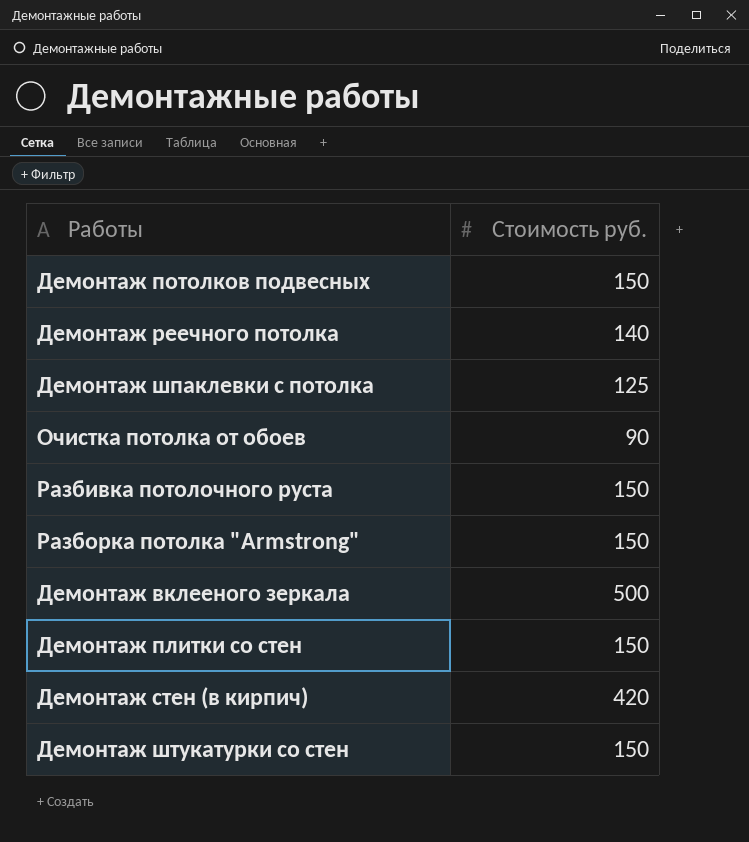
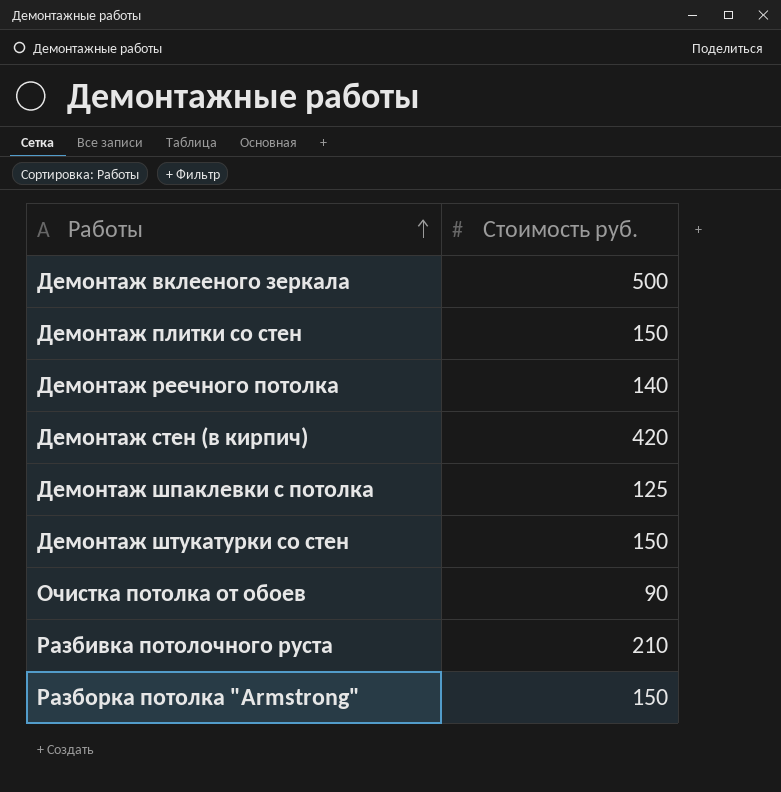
row order: none -> Работы ascending
row Демонтаж потолков подвесных: 150 -> none
Разбивка потолочного руста | Стоимость руб.: 150 -> 210

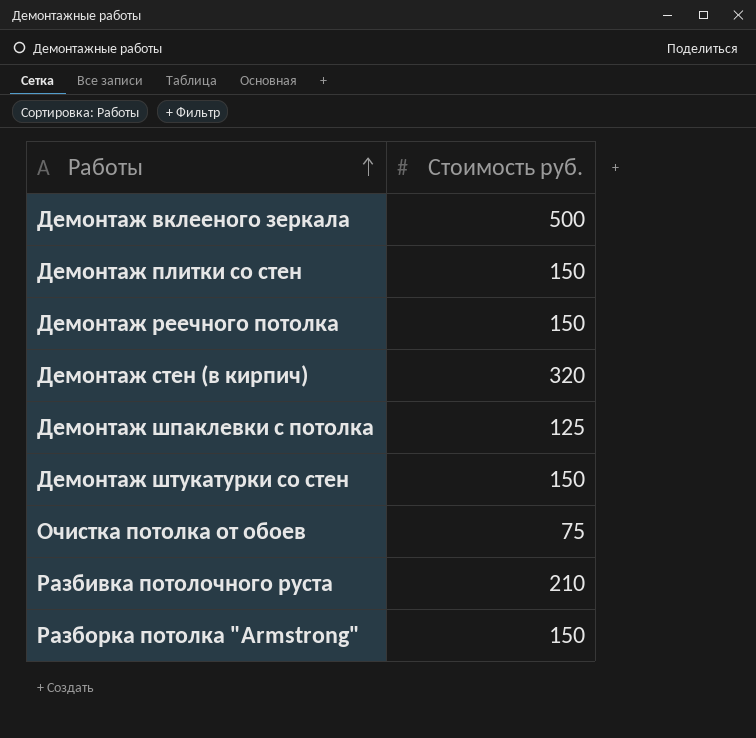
Демонтаж реечного потолка | Стоимость руб.: 140 -> 150
Демонтаж стен (в кирпич) | Стоимость руб.: 420 -> 320
Очистка потолка от обоев | Стоимость руб.: 90 -> 75

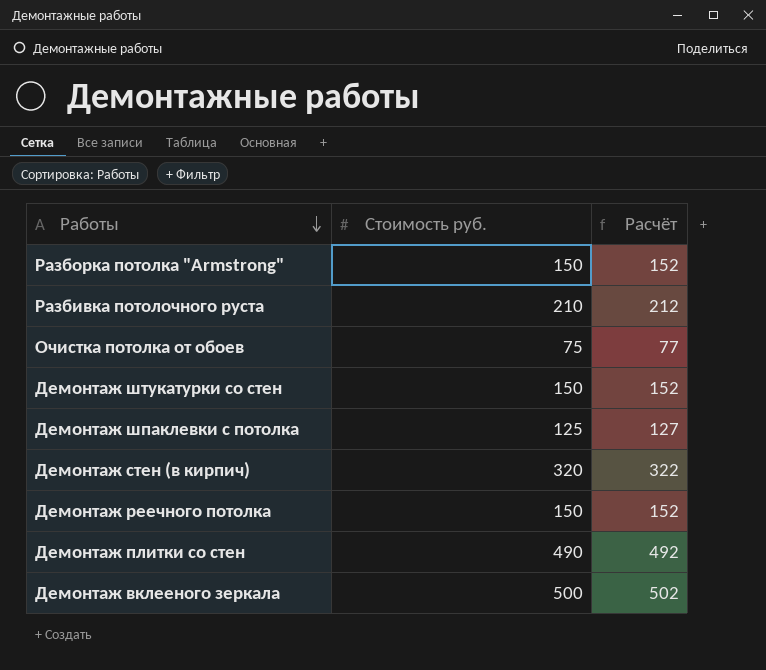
row order: Работы ascending -> Работы descending
column Расчёт | formula: none -> [Стоимость руб.] + 2
Демонтаж плитки со стен | Стоимость руб.: 150 -> 490

